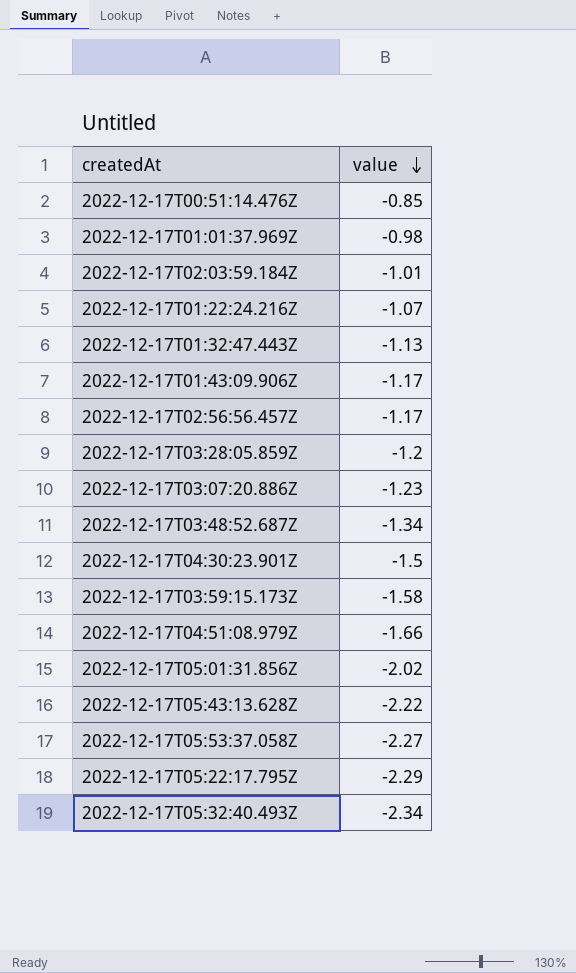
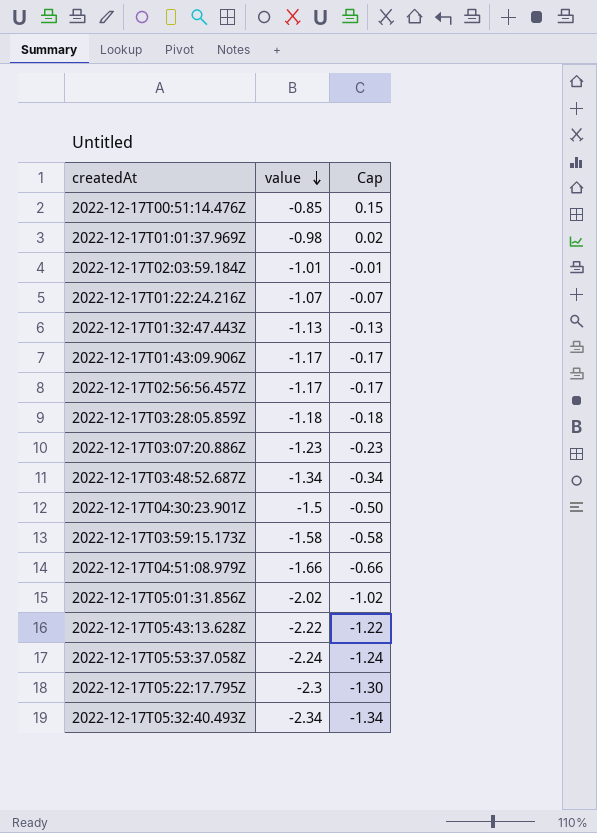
column Cap | formula: none -> [value] + 1
2022-12-17T03:28:05.859Z | value: -1.2 -> -1.18
2022-12-17T05:53:37.058Z | value: -2.27 -> -2.24
2022-12-17T05:22:17.795Z | value: -2.29 -> -2.3

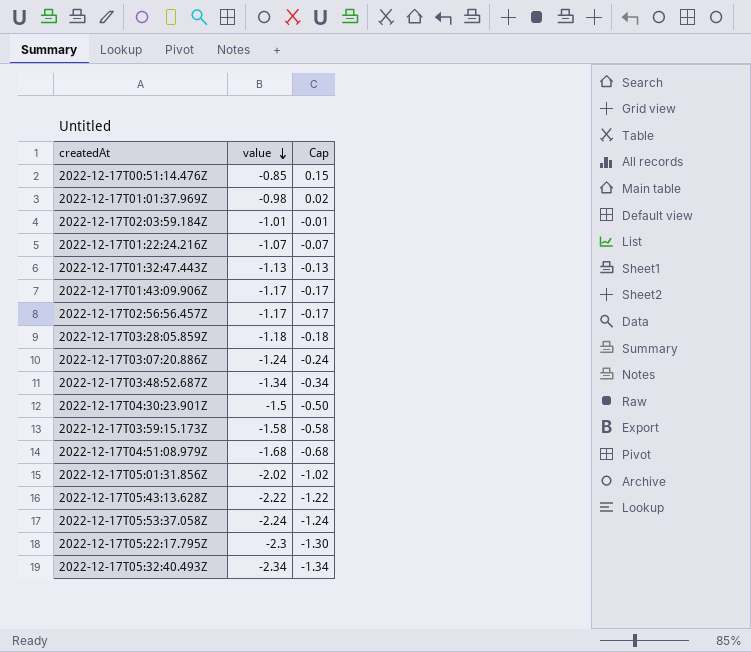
2022-12-17T03:07:20.886Z | value: -1.23 -> -1.24
2022-12-17T03:07:20.886Z | Cap: -0.23 -> -0.24
2022-12-17T04:51:08.979Z | value: -1.66 -> -1.68
2022-12-17T04:51:08.979Z | Cap: -0.66 -> -0.68

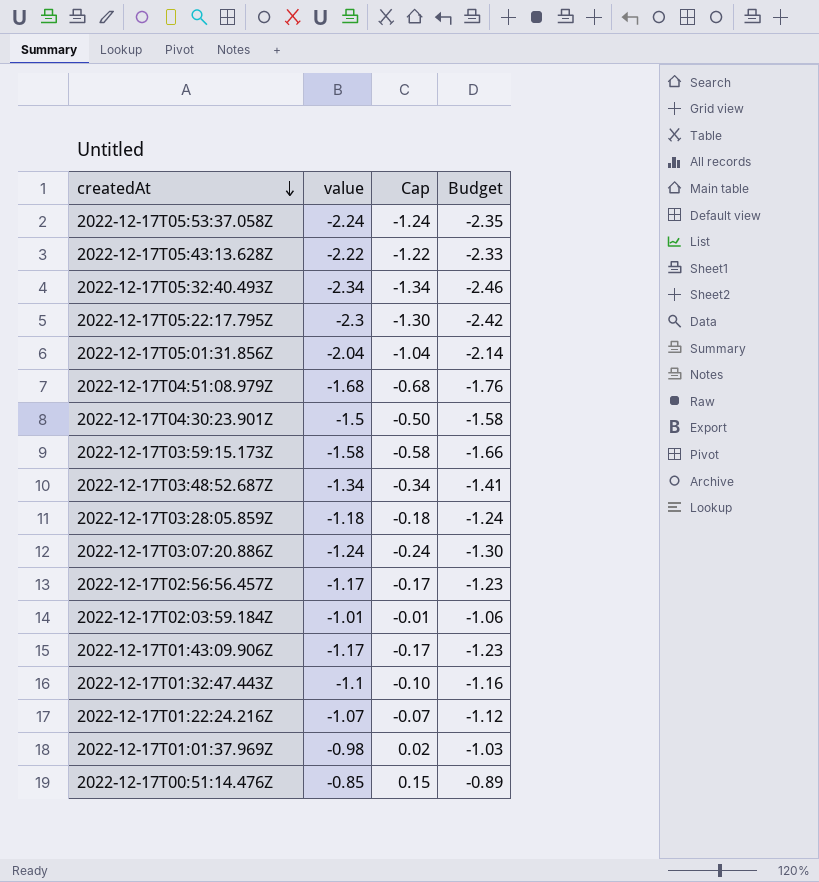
row order: value descending -> createdAt descending
column Budget | formula: none -> [value] * 1.05
2022-12-17T05:01:31.856Z | value: -2.02 -> -2.04
2022-12-17T05:01:31.856Z | Cap: -1.02 -> -1.04
2022-12-17T01:32:47.443Z | value: -1.13 -> -1.1
2022-12-17T01:32:47.443Z | Cap: -0.13 -> -0.10

